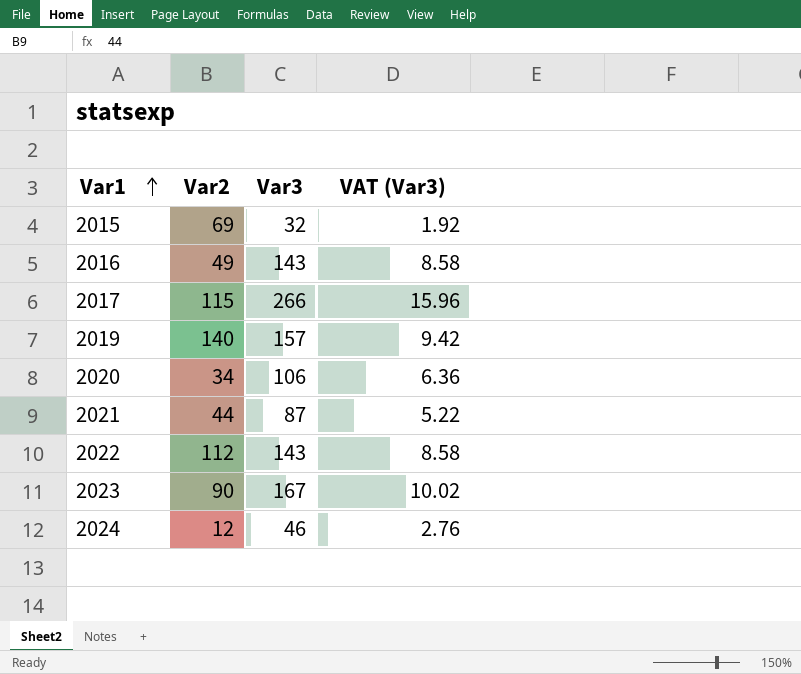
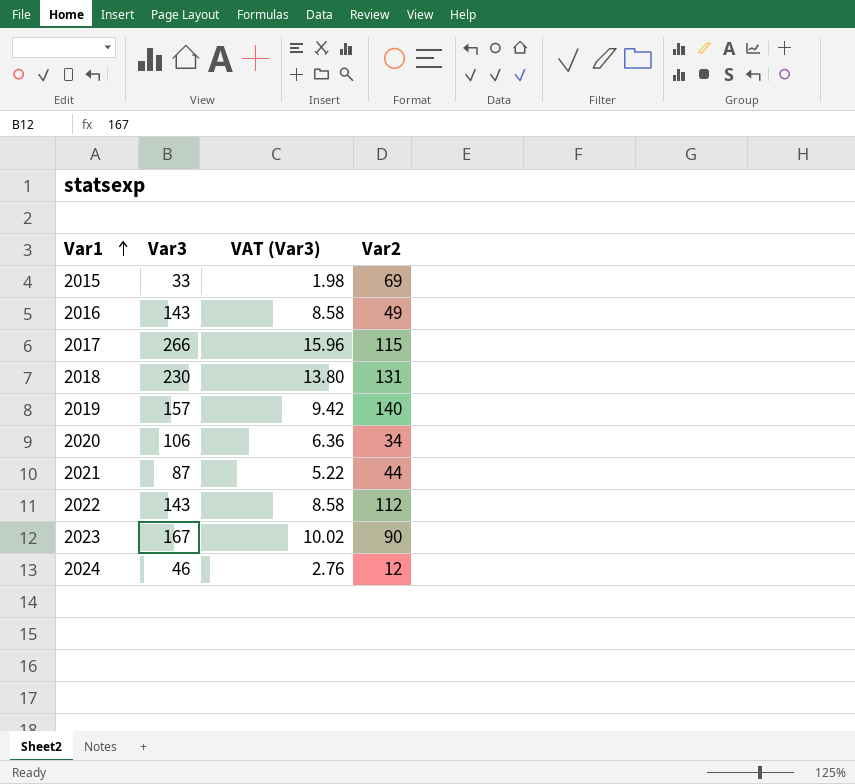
column Var2 | position: 2 -> 4
2015 | Var3: 32 -> 33
2015 | VAT (Var3): 1.92 -> 1.98
row 2018: none -> 230 | 13.80 | 131

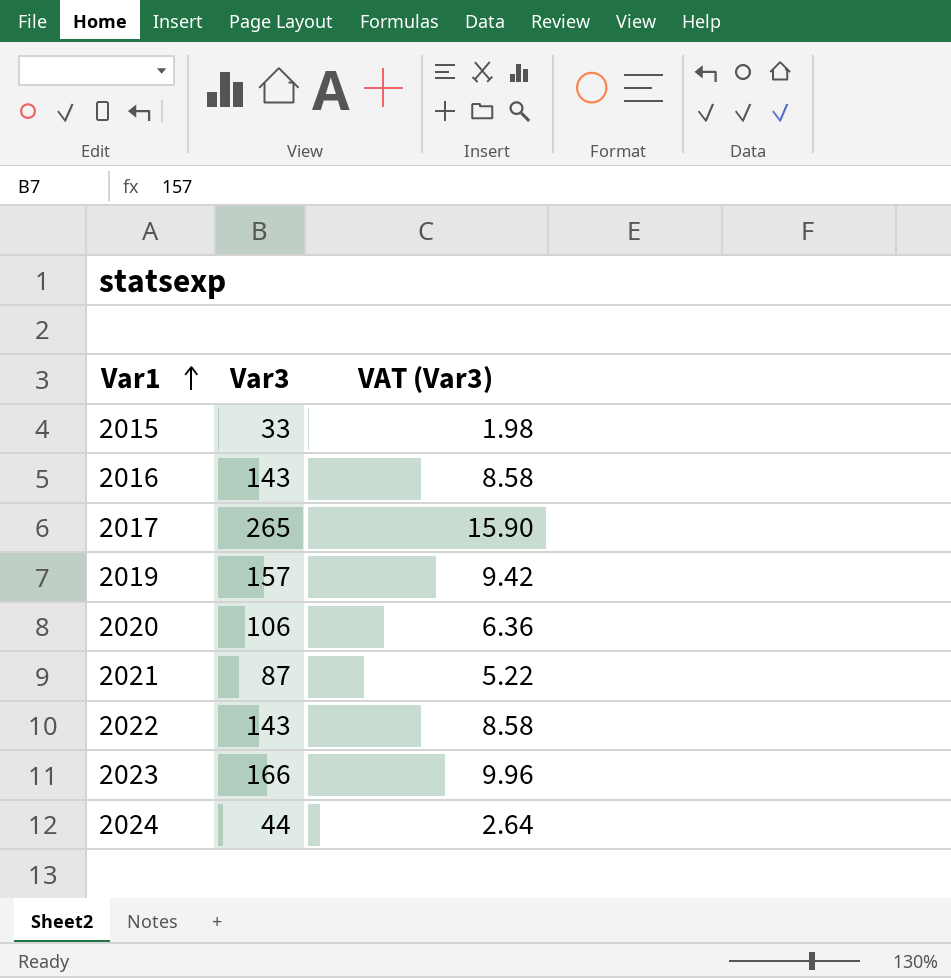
column Var2 | position: 4 -> none
row 2018: 230 | 13.80 | 131 -> none
2017 | Var3: 266 -> 265
2017 | VAT (Var3): 15.96 -> 15.90
2023 | Var3: 167 -> 166
2023 | VAT (Var3): 10.02 -> 9.96
2024 | Var3: 46 -> 44
2024 | VAT (Var3): 2.76 -> 2.64

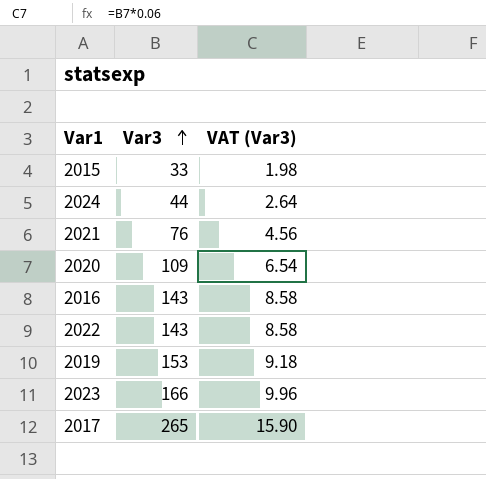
row order: Var1 ascending -> Var3 ascending
2021 | Var3: 87 -> 76
2021 | VAT (Var3): 5.22 -> 4.56
2020 | Var3: 106 -> 109
2020 | VAT (Var3): 6.36 -> 6.54
2019 | Var3: 157 -> 153
2019 | VAT (Var3): 9.42 -> 9.18

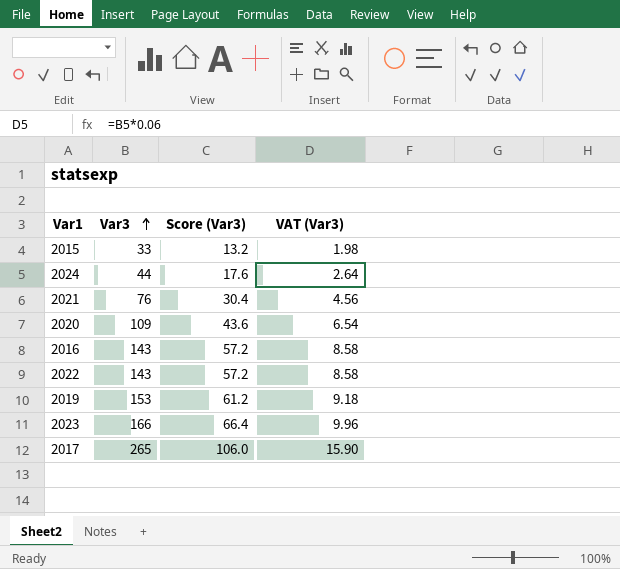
column Score (Var3) | formula: none -> [Var3] * 0.4

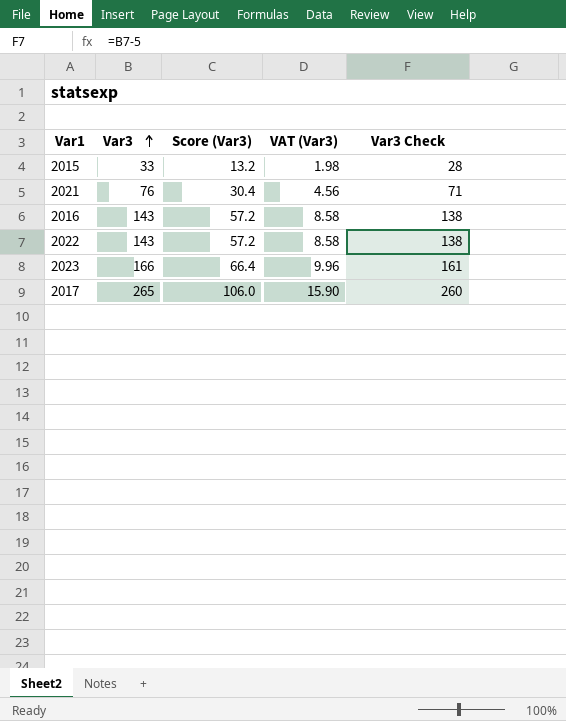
column Var3 Check | formula: none -> [Var3] - 5
row 2024: 44 | 17.6 | 2.64 -> none
row 2020: 109 | 43.6 | 6.54 -> none
row 2019: 153 | 61.2 | 9.18 -> none

